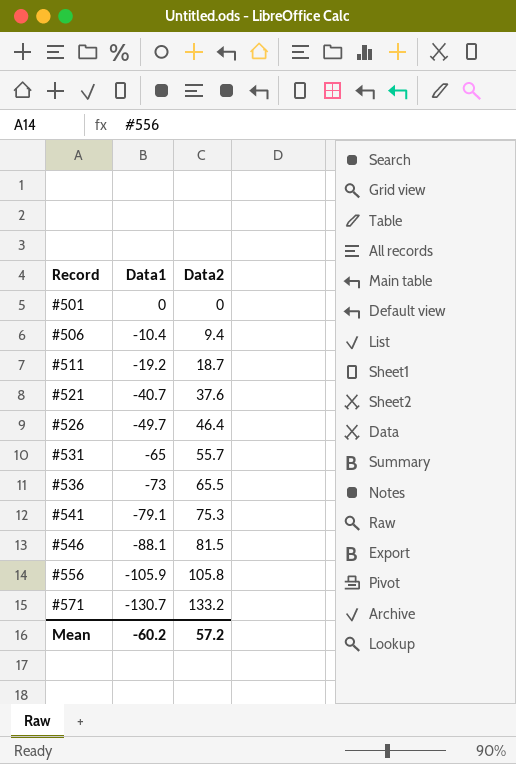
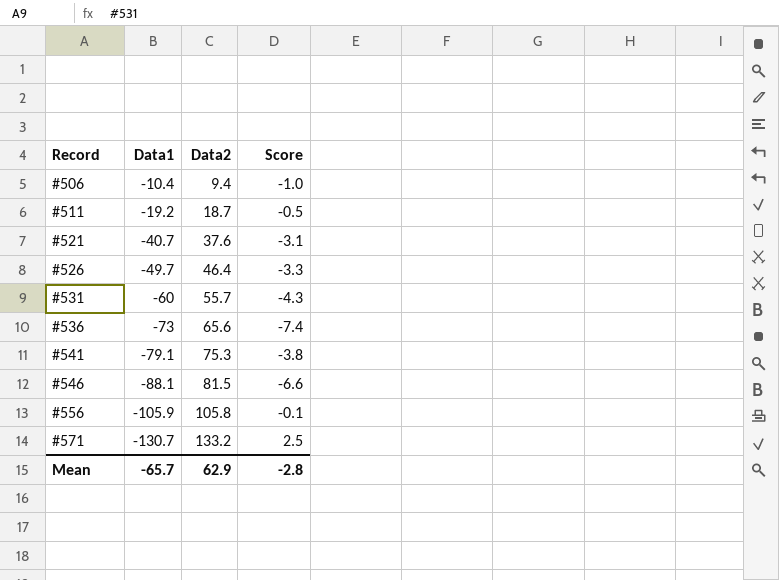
column Score | formula: none -> [Data1] + [Data2]
row #501: 0 | 0 -> none
#531 | Data1: -65 -> -60
#536 | Data2: 65.5 -> 65.6
Mean | Data1: -60.2 -> -65.7
Mean | Data2: 57.2 -> 62.9

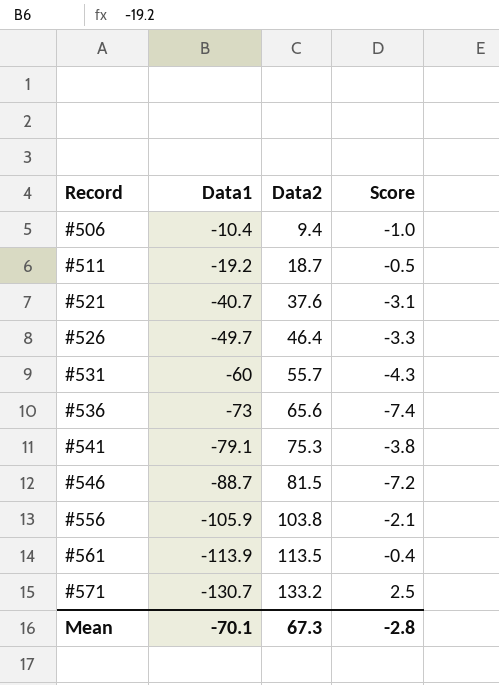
#546 | Data1: -88.1 -> -88.7
#546 | Score: -6.6 -> -7.2
#556 | Data2: 105.8 -> 103.8
#556 | Score: -0.1 -> -2.1
row #561: none -> -113.9 | 113.5 | -0.4
Mean | Data1: -65.7 -> -70.1
Mean | Data2: 62.9 -> 67.3

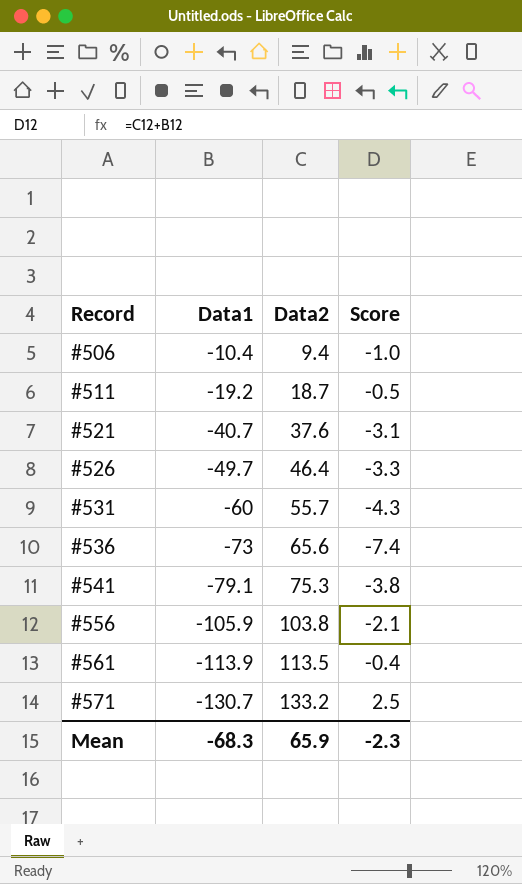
row #546: -88.7 | 81.5 | -7.2 -> none
Mean | Data1: -70.1 -> -68.3
Mean | Data2: 67.3 -> 65.9
Mean | Score: -2.8 -> -2.3

